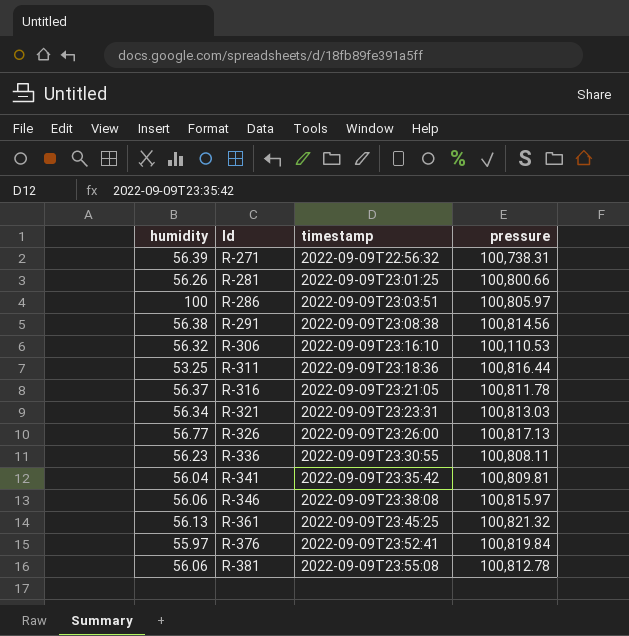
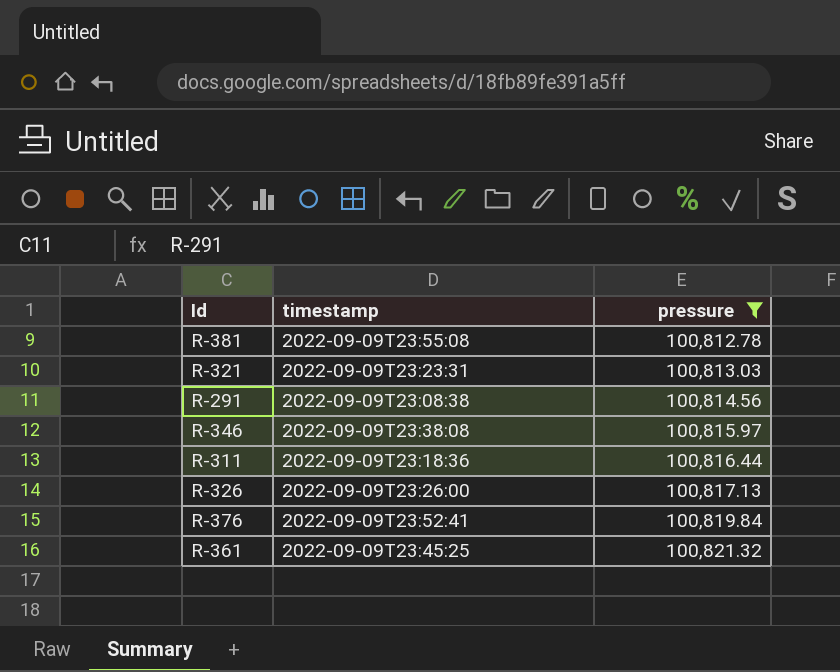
filter: none -> pressure >= 100,812.78
row order: Id ascending -> pressure ascending
column humidity | position: 1 -> none

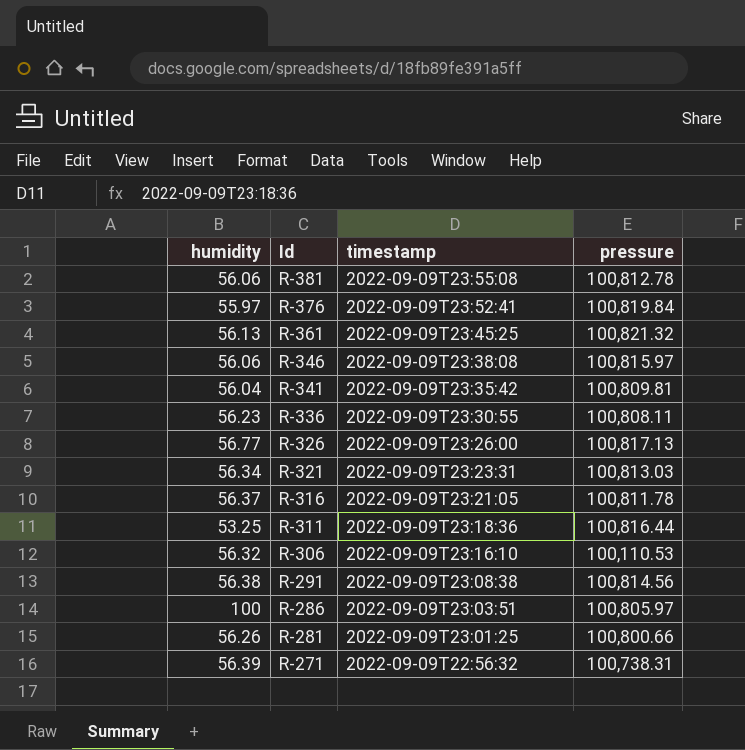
filter: pressure >= 100,812.78 -> none
row order: pressure ascending -> Id descending
column humidity | position: none -> 1

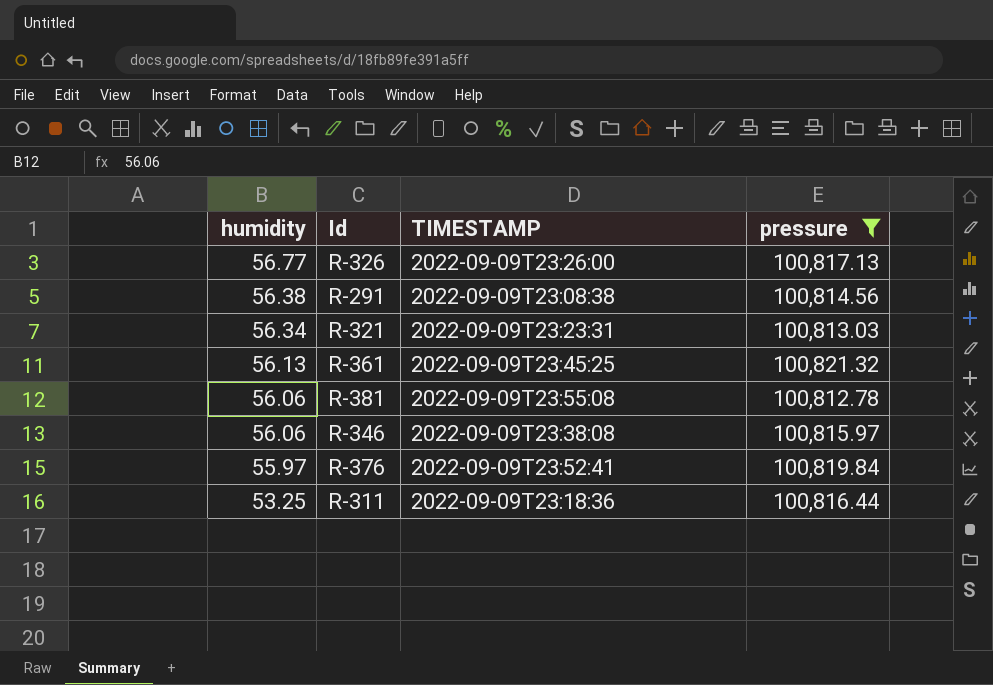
filter: none -> pressure >= 100,812.78
row order: Id descending -> humidity descending
column name: timestamp -> TIMESTAMP

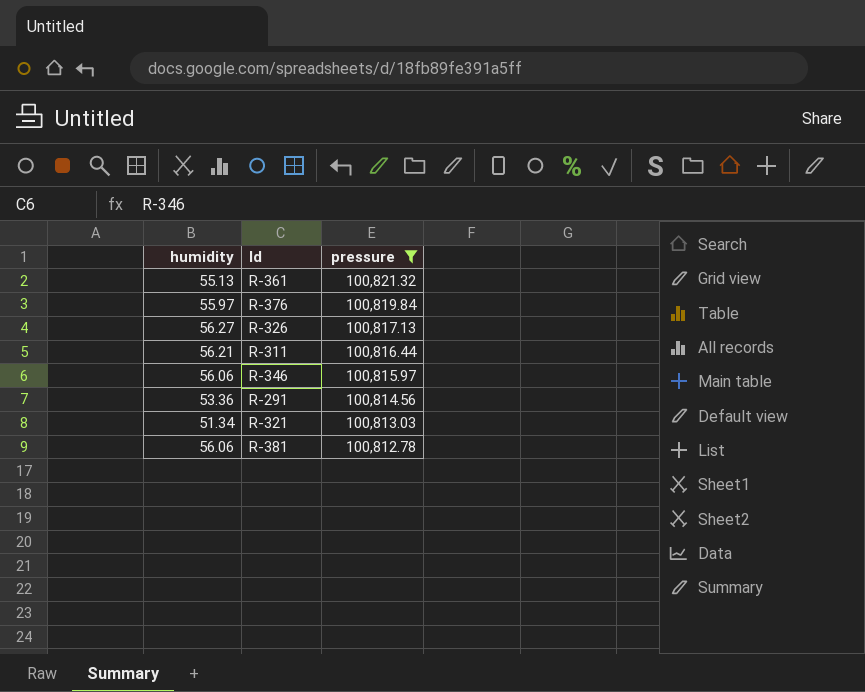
row order: humidity descending -> pressure descending
column TIMESTAMP | position: 3 -> none
R-361 | humidity: 56.13 -> 55.13
R-326 | humidity: 56.77 -> 56.27
R-311 | humidity: 53.25 -> 56.21
R-291 | humidity: 56.38 -> 53.36
R-321 | humidity: 56.34 -> 51.34

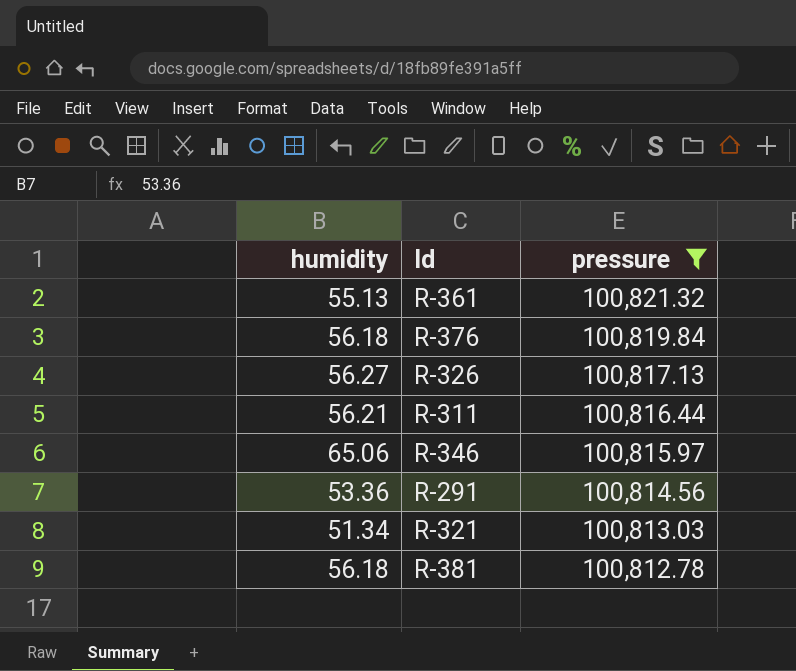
R-376 | humidity: 55.97 -> 56.18
R-346 | humidity: 56.06 -> 65.06
R-381 | humidity: 56.06 -> 56.18

